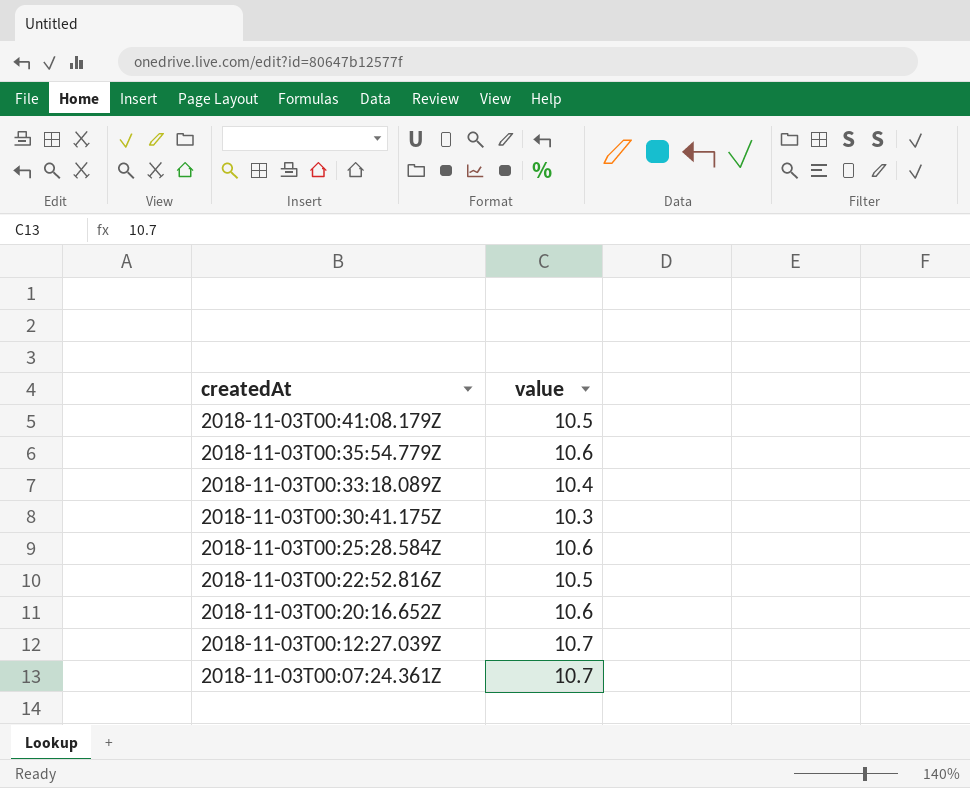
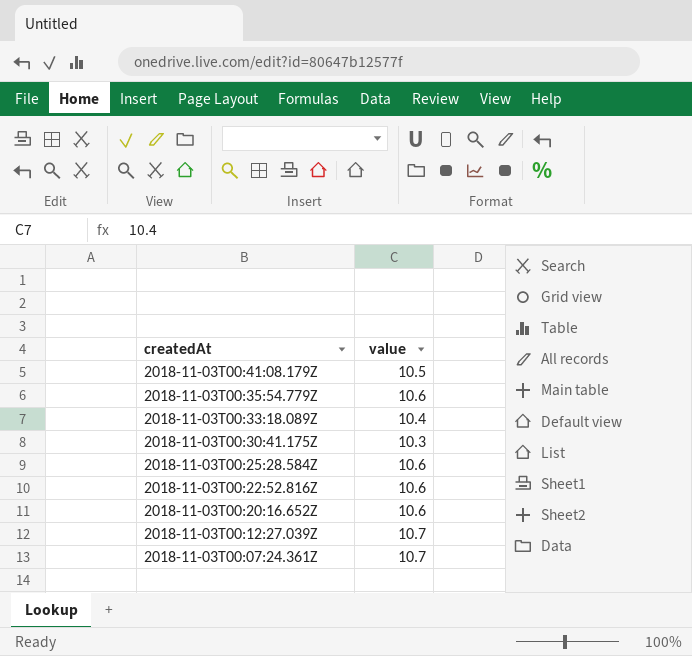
2018-11-03T00:22:52.816Z | value: 10.5 -> 10.6

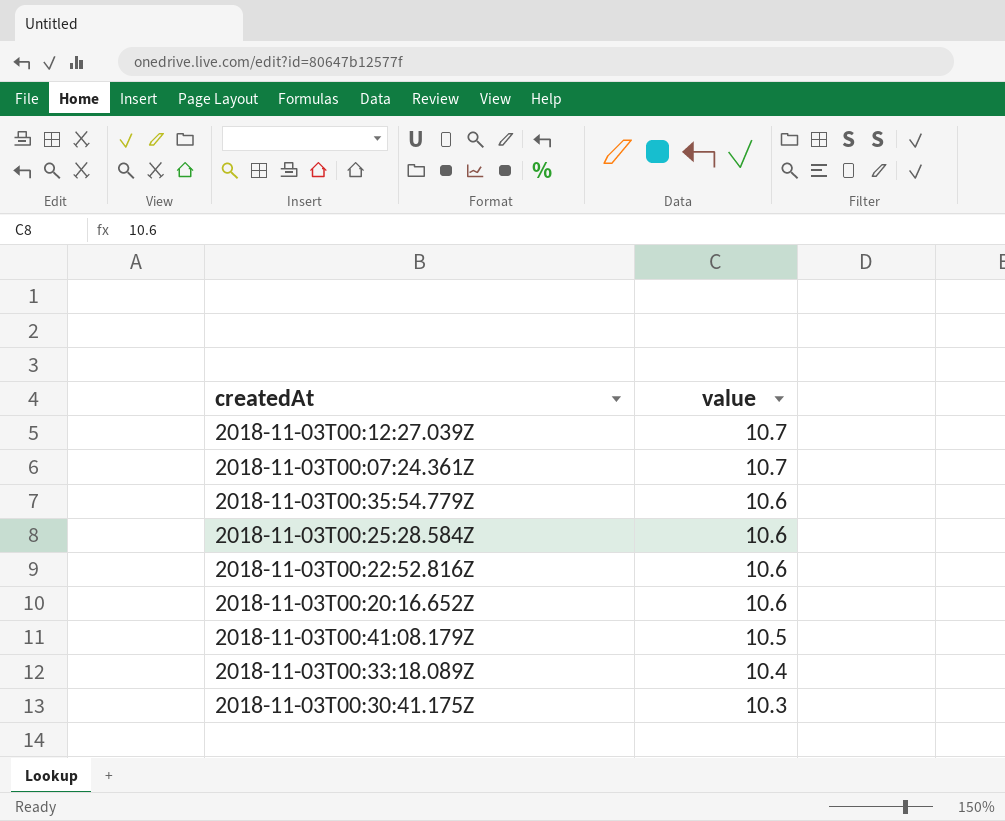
row order: createdAt descending -> value descending

